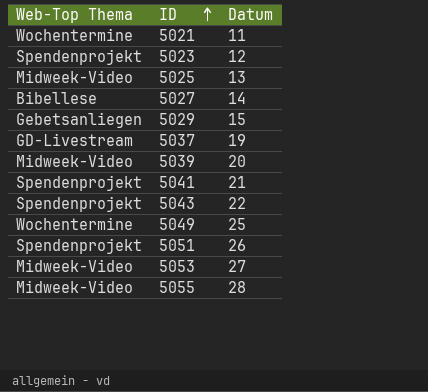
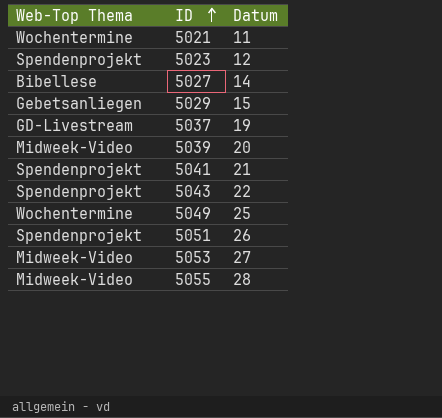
row 5025: Midweek-Video | 13 -> none

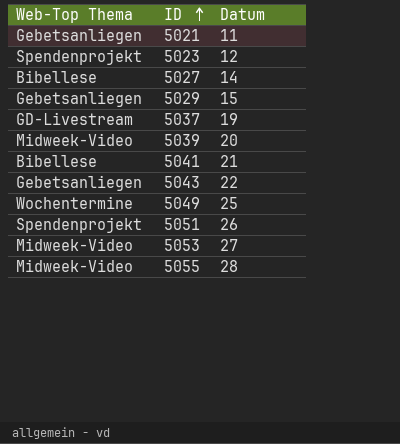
5021 | Web-Top Thema: Wochentermine -> Gebetsanliegen
5041 | Web-Top Thema: Spendenprojekt -> Bibellese
5043 | Web-Top Thema: Spendenprojekt -> Gebetsanliegen

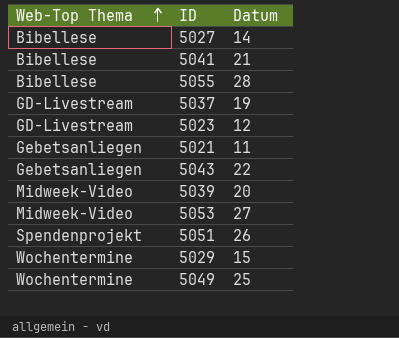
row order: ID ascending -> Web-Top Thema ascending
5055 | Web-Top Thema: Midweek-Video -> Bibellese
5023 | Web-Top Thema: Spendenprojekt -> GD-Livestream
5029 | Web-Top Thema: Gebetsanliegen -> Wochentermine

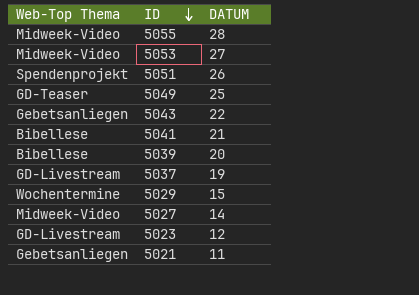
row order: Web-Top Thema ascending -> ID descending
column name: Datum -> DATUM
5055 | Web-Top Thema: Bibellese -> Midweek-Video
5049 | Web-Top Thema: Wochentermine -> GD-Teaser
5039 | Web-Top Thema: Midweek-Video -> Bibellese
5027 | Web-Top Thema: Bibellese -> Midweek-Video

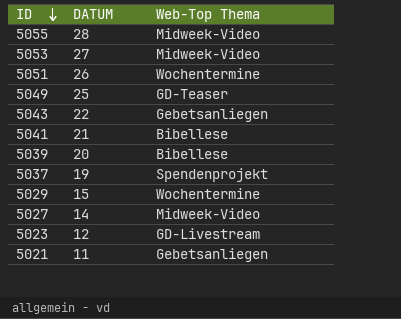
column Web-Top Thema | position: 1 -> 3
5051 | Web-Top Thema: Spendenprojekt -> Wochentermine
5037 | Web-Top Thema: GD-Livestream -> Spendenprojekt

